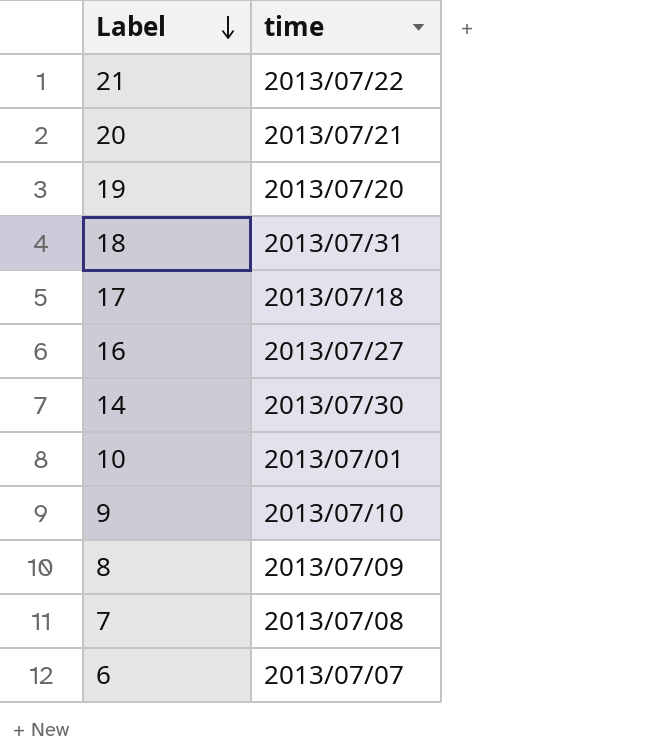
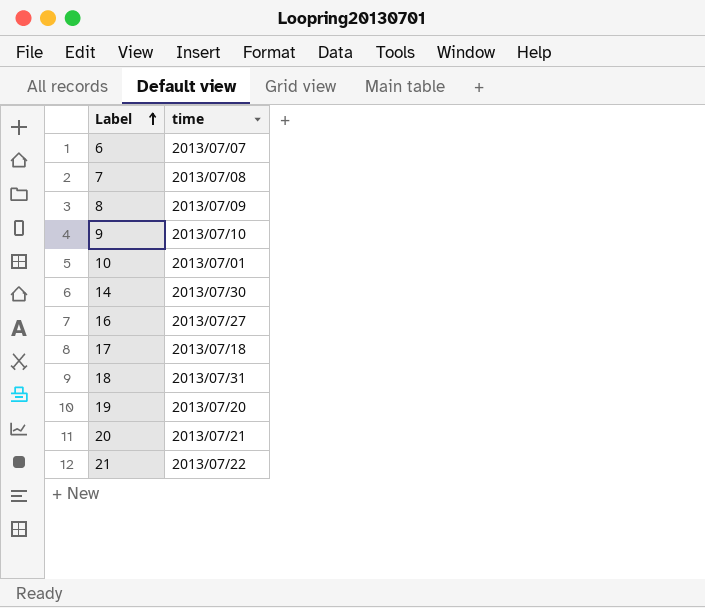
row order: Label descending -> Label ascending

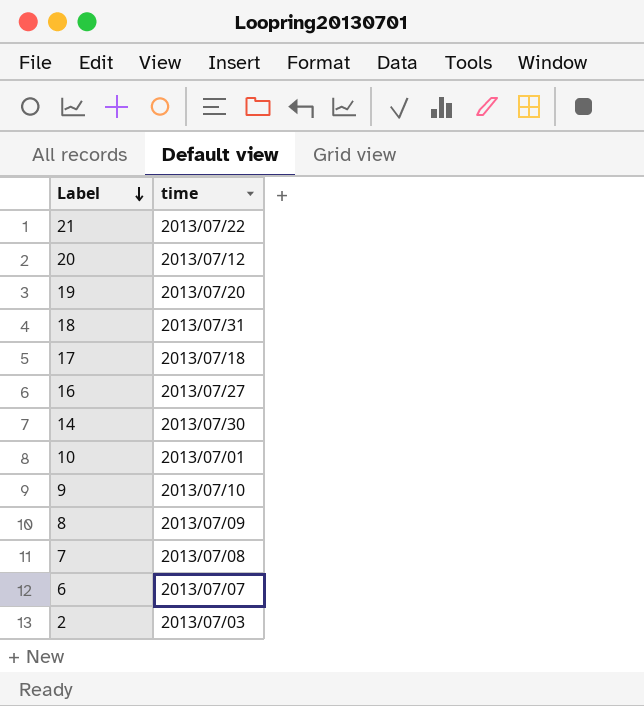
row order: Label ascending -> Label descending
20 | time: 2013/07/21 -> 2013/07/12
row 2: none -> 2013/07/03

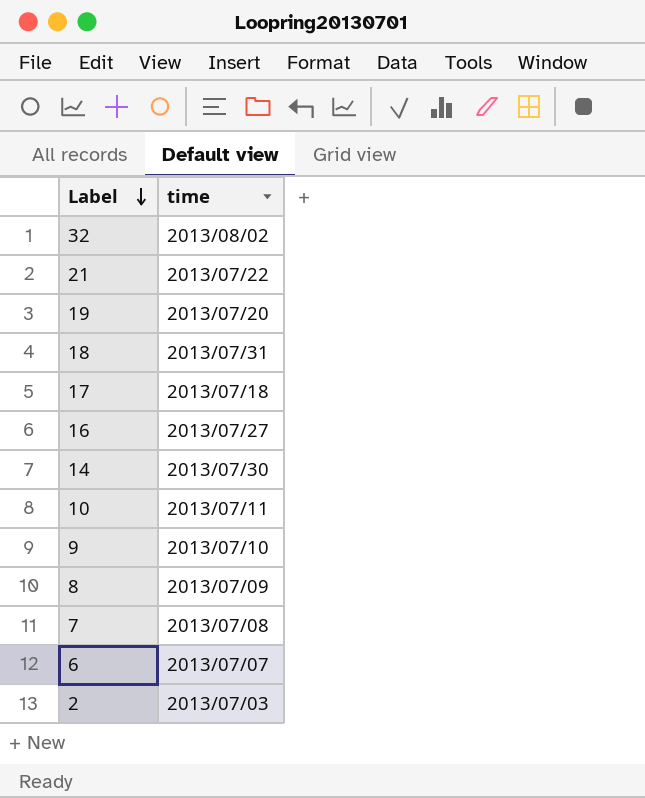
row 20: 2013/07/12 -> none
row 32: none -> 2013/08/02
10 | time: 2013/07/01 -> 2013/07/11

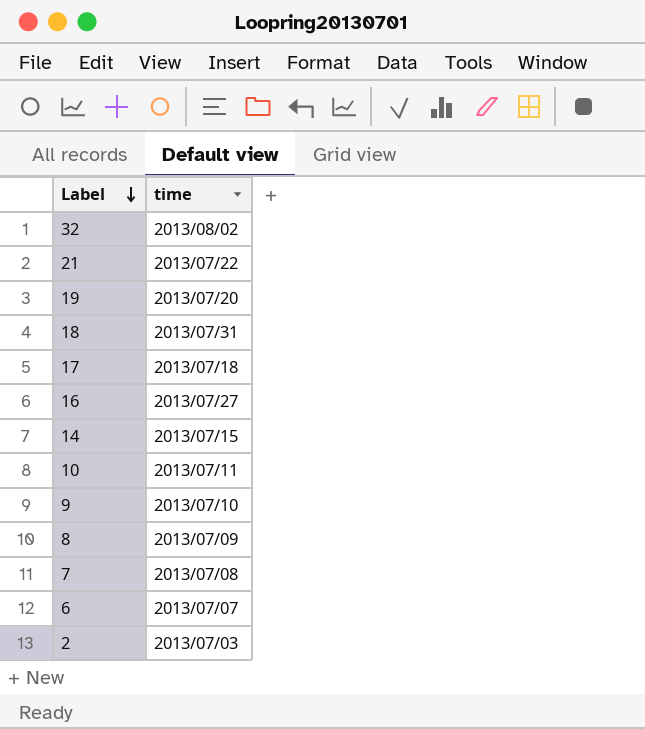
14 | time: 2013/07/30 -> 2013/07/15

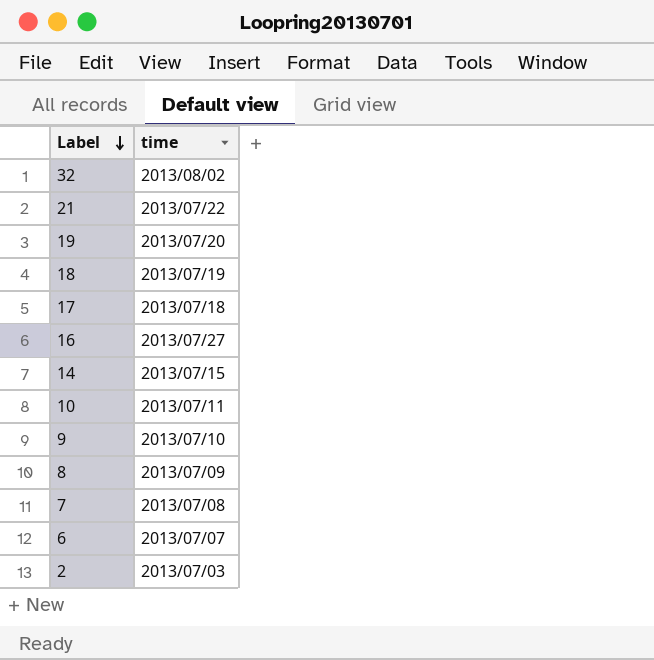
18 | time: 2013/07/31 -> 2013/07/19

